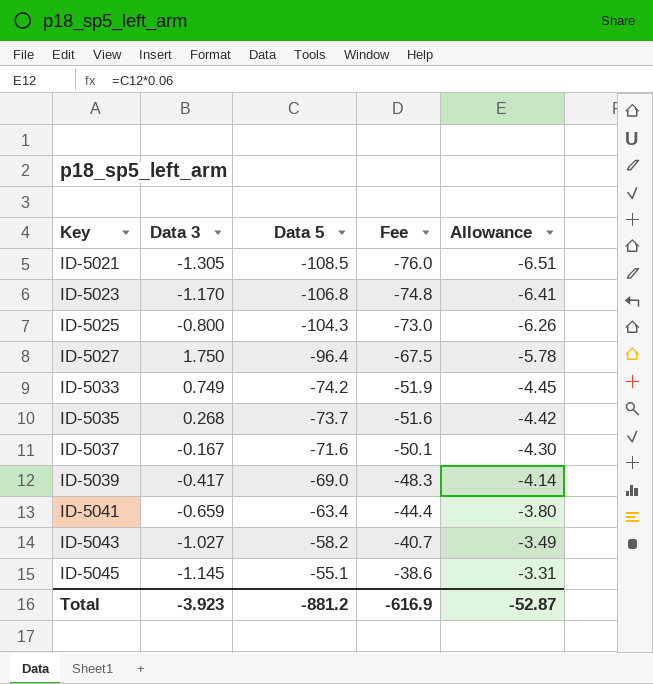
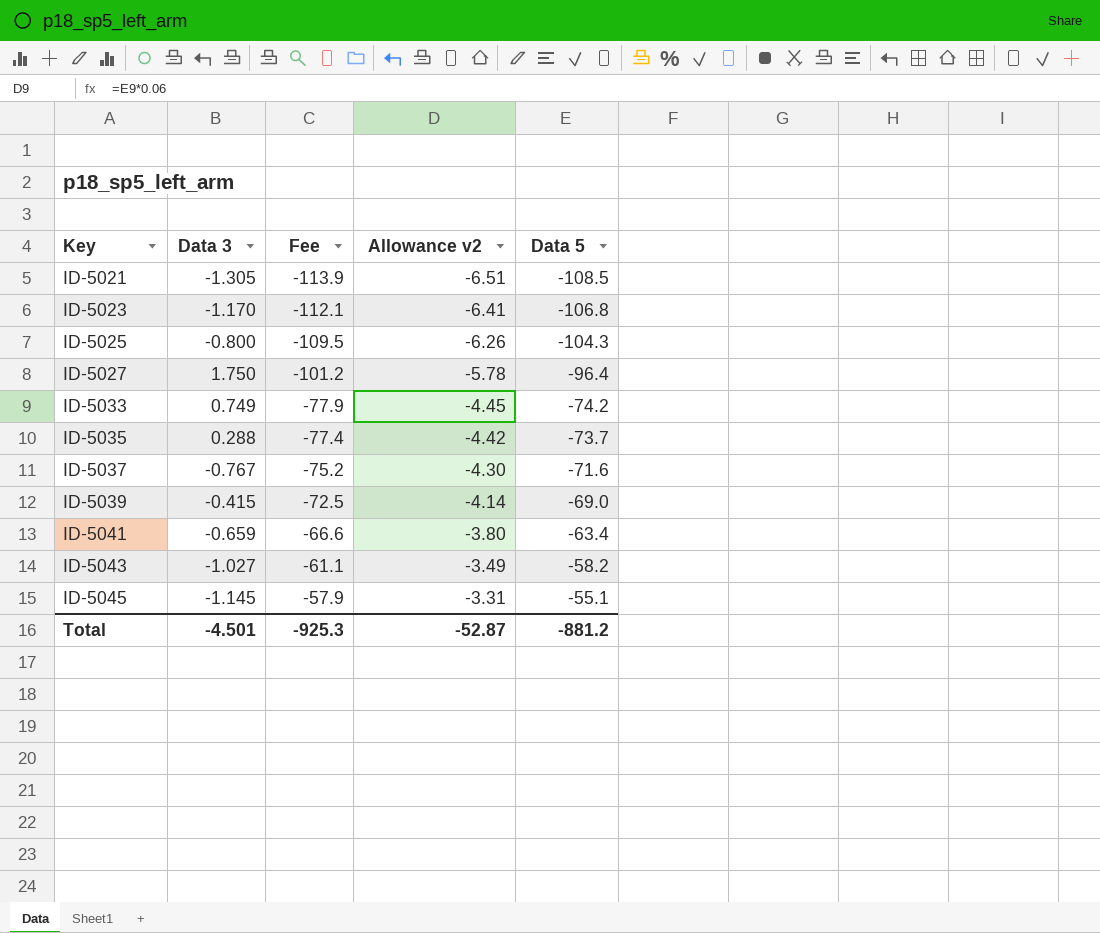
column Fee | formula: [Data 5] * 0.7 -> [Data 5] * 1.05
column name: Allowance -> Allowance v2
column Data 5 | position: 3 -> 5
ID-5035 | Data 3: 0.268 -> 0.288
ID-5037 | Data 3: -0.167 -> -0.767
ID-5039 | Data 3: -0.417 -> -0.415
Total | Data 3: -3.923 -> -4.501
Total | Fee: -616.9 -> -925.3

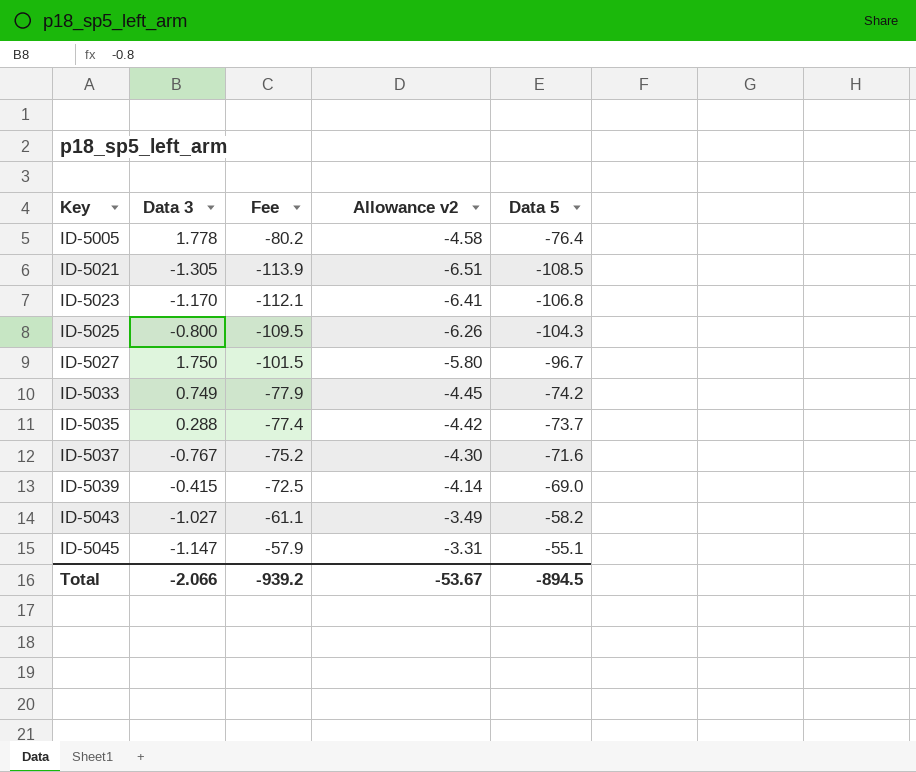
row ID-5041: -0.659 | -66.6 | -3.80 | -63.4 -> none
row ID-5005: none -> 1.778 | -80.2 | -4.58 | -76.4
ID-5027 | Fee: -101.2 -> -101.5
ID-5027 | Allowance v2: -5.78 -> -5.80
ID-5027 | Data 5: -96.4 -> -96.7
ID-5045 | Data 3: -1.145 -> -1.147
Total | Data 3: -4.501 -> -2.066
Total | Fee: -925.3 -> -939.2
Total | Allowance v2: -52.87 -> -53.67
Total | Data 5: -881.2 -> -894.5

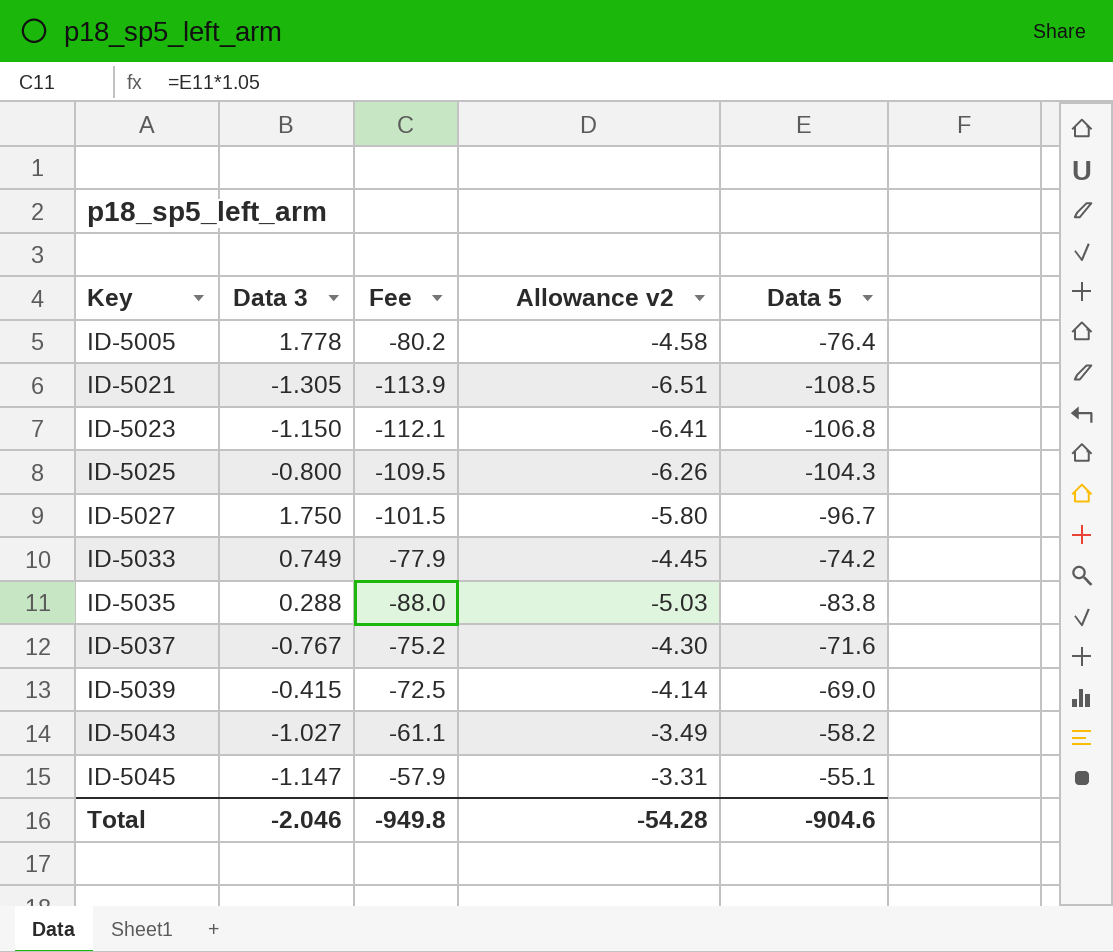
ID-5023 | Data 3: -1.170 -> -1.150
ID-5035 | Fee: -77.4 -> -88.0
ID-5035 | Allowance v2: -4.42 -> -5.03
ID-5035 | Data 5: -73.7 -> -83.8
Total | Data 3: -2.066 -> -2.046
Total | Fee: -939.2 -> -949.8
Total | Allowance v2: -53.67 -> -54.28
Total | Data 5: -894.5 -> -904.6

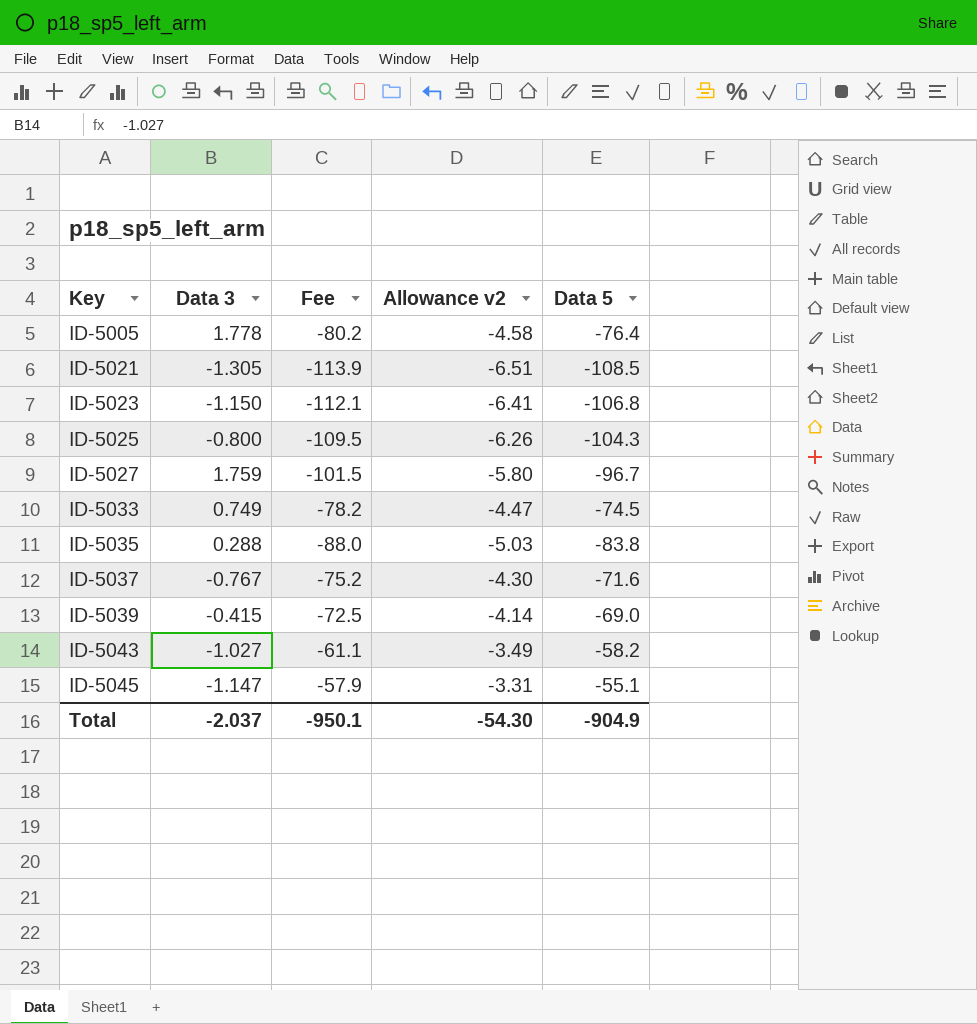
ID-5027 | Data 3: 1.750 -> 1.759
ID-5033 | Fee: -77.9 -> -78.2
ID-5033 | Allowance v2: -4.45 -> -4.47
ID-5033 | Data 5: -74.2 -> -74.5
Total | Data 3: -2.046 -> -2.037
Total | Fee: -949.8 -> -950.1
Total | Allowance v2: -54.28 -> -54.30
Total | Data 5: -904.6 -> -904.9

